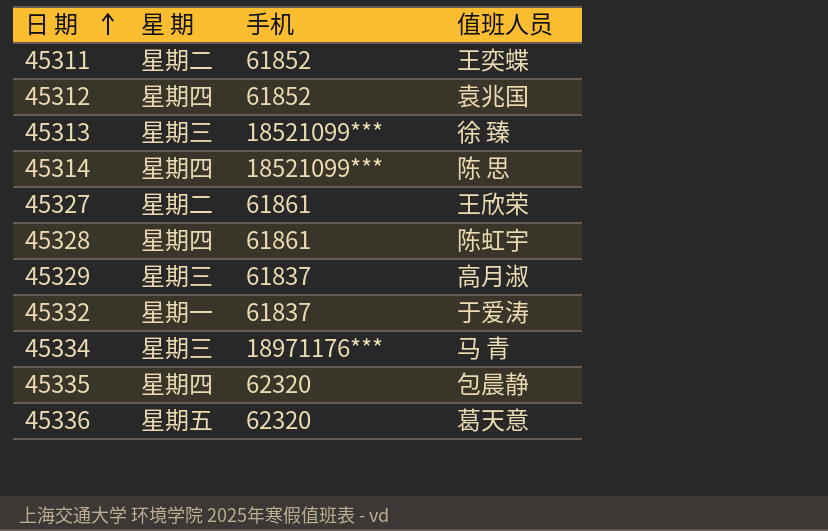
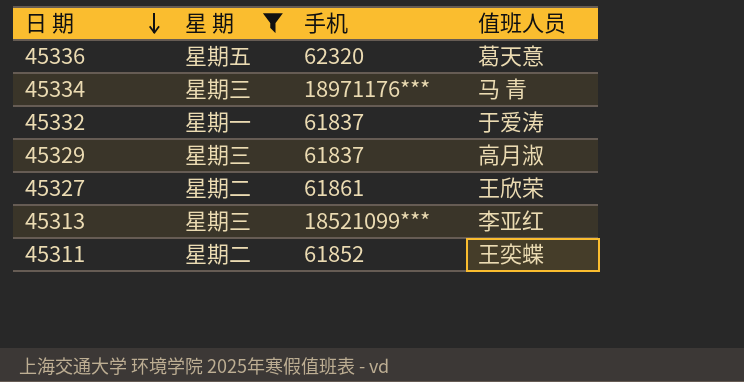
filter: none -> 星 期 != 星期四
row order: 日 期 ascending -> 日 期 descending
45313 | 值班人员: 徐 臻 -> 李亚红

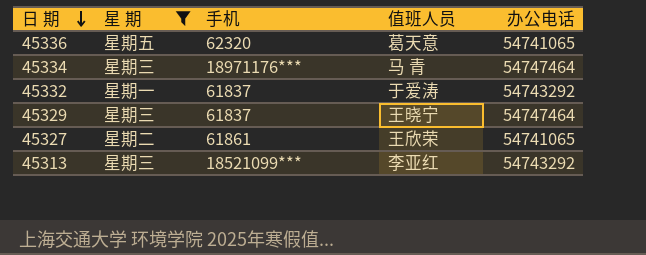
column 办公电话 | position: none -> 5
row 45311: 星期二 | 61852 | 王奕蝶 -> none
45329 | 值班人员: 高月淑 -> 王晓宁

